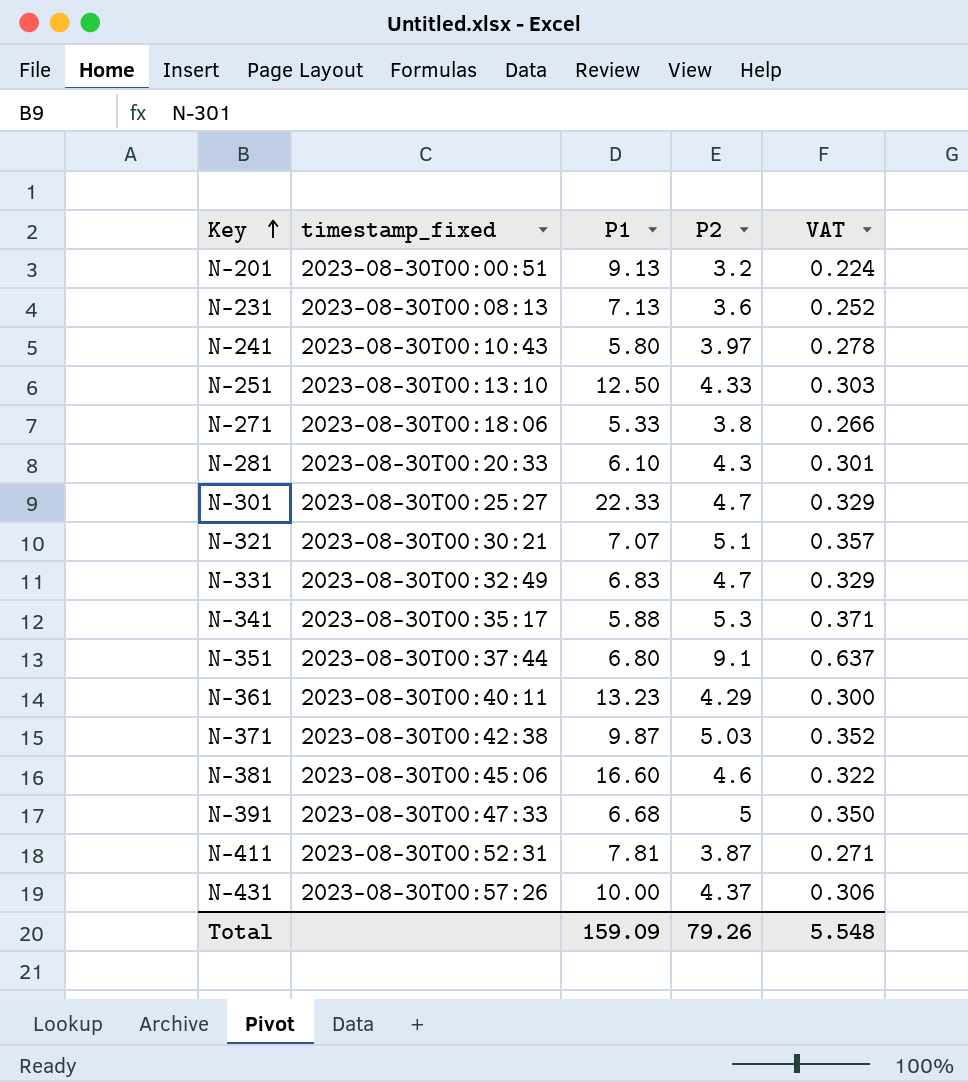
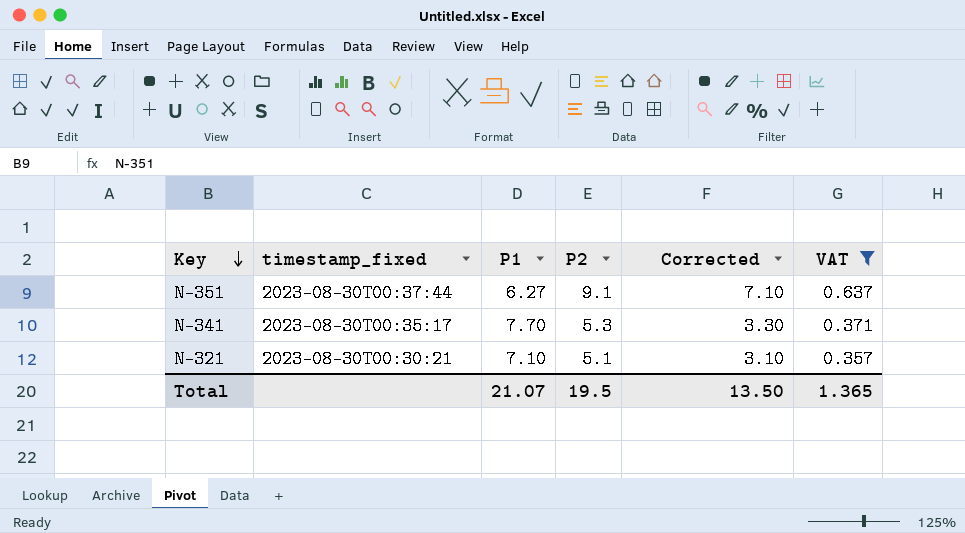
filter: none -> VAT >= 0.357
row order: Key ascending -> Key descending
column Corrected | formula: none -> [P2] - 2
N-351 | P1: 6.80 -> 6.27
N-341 | P1: 5.88 -> 7.70
N-321 | P1: 7.07 -> 7.10
Total | P1: 159.09 -> 21.07
Total | P2: 79.26 -> 19.5
Total | VAT: 5.548 -> 1.365

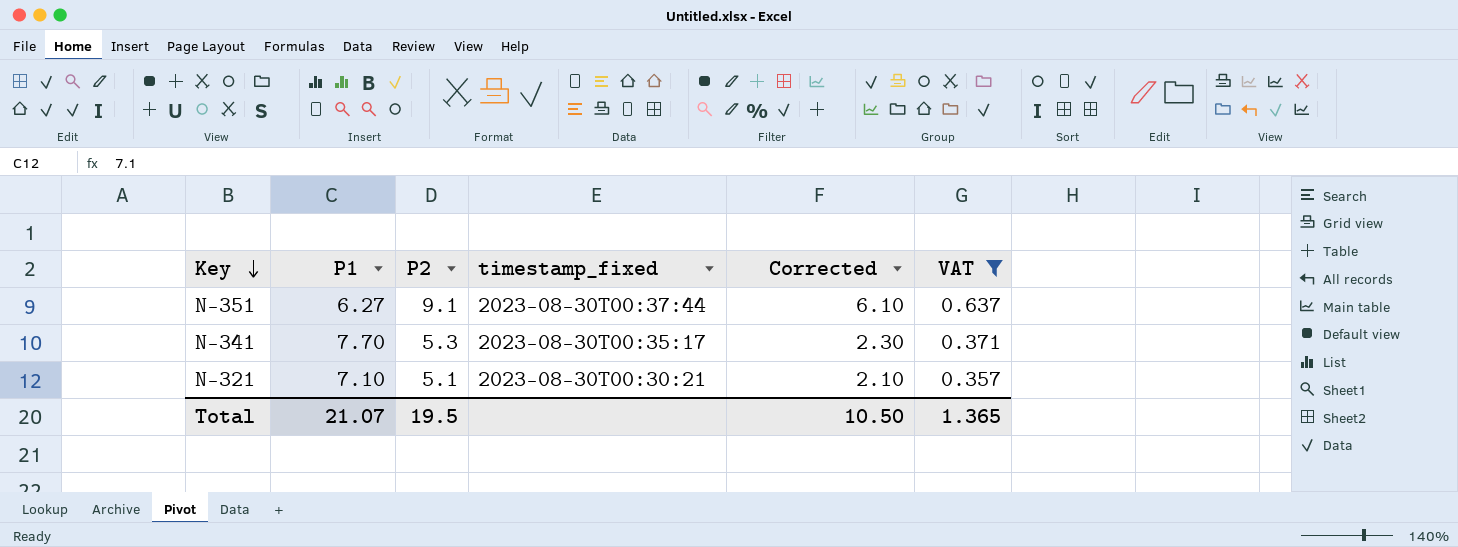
column timestamp_fixed | position: 2 -> 4
column Corrected | formula: [P2] - 2 -> [P2] - 3
Total | Corrected: 13.50 -> 10.50

